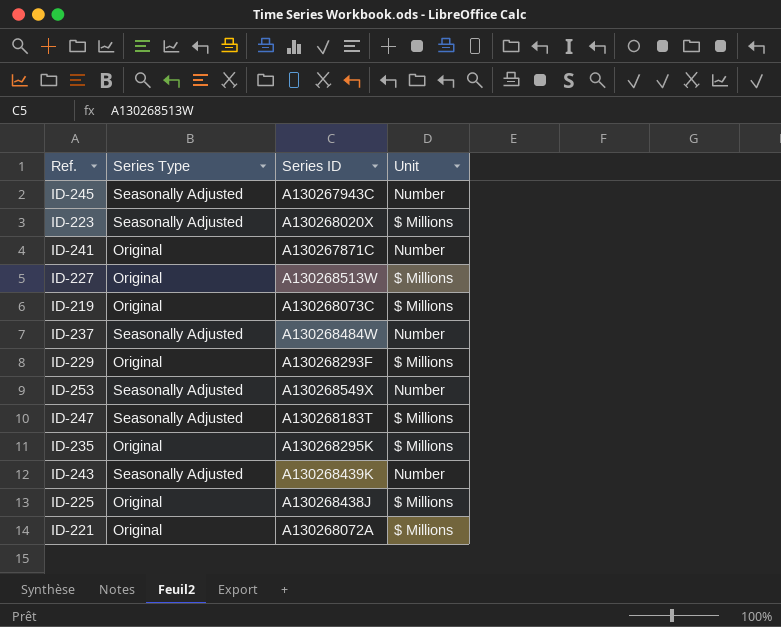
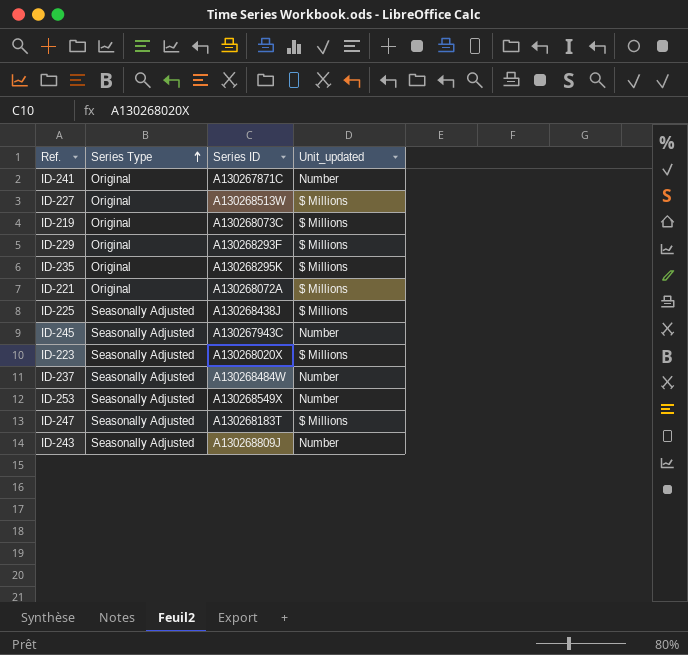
row order: none -> Series Type ascending
column name: Unit -> Unit_updated
ID-225 | Series Type: Original -> Seasonally Adjusted
ID-243 | Series ID: A130268439K -> A130268809J

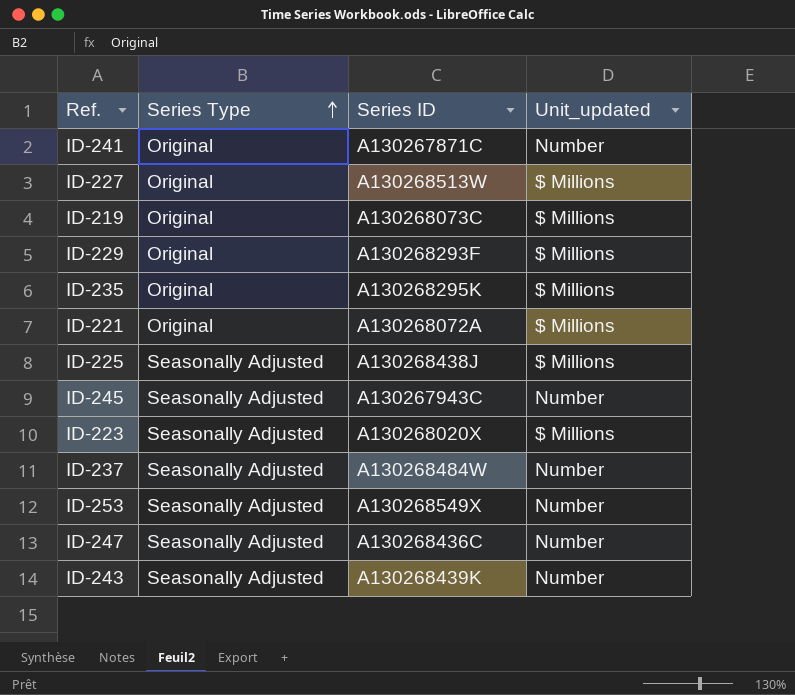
ID-247 | Series ID: A130268183T -> A130268436C
ID-247 | Unit_updated: $ Millions -> Number
ID-243 | Series ID: A130268809J -> A130268439K

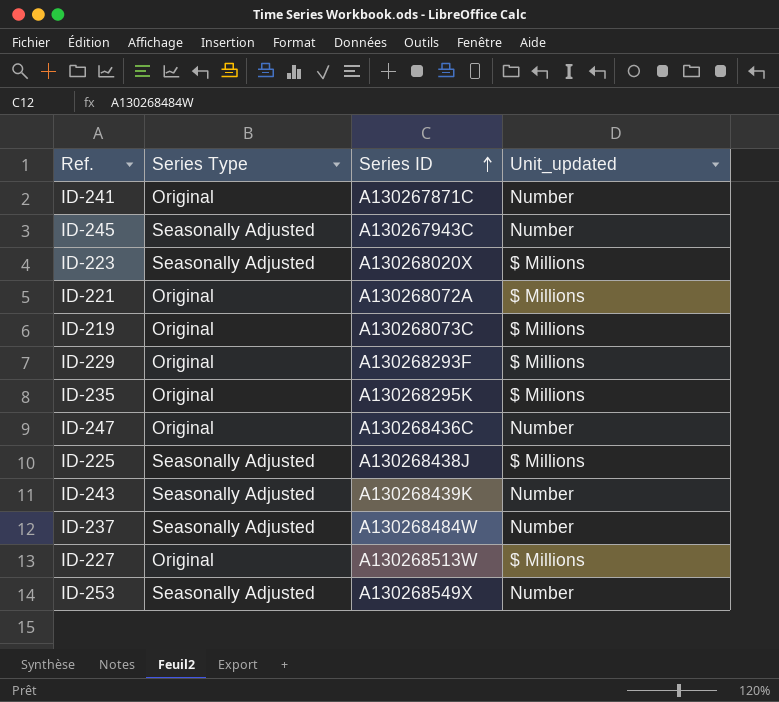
row order: Series Type ascending -> Series ID ascending
ID-247 | Series Type: Seasonally Adjusted -> Original

